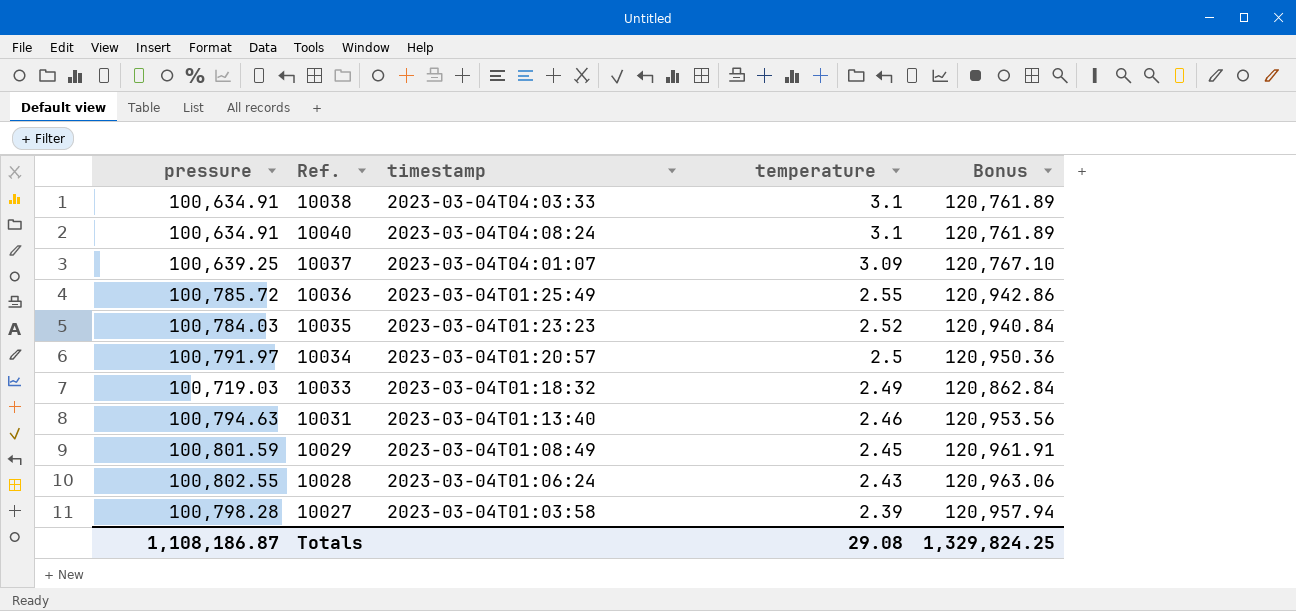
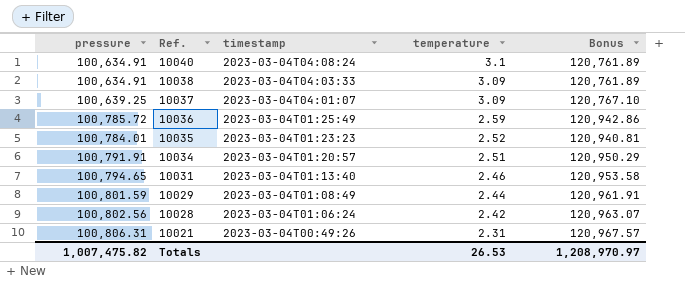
row order: temperature descending -> Ref. descending
row 10033: 100,719.03 | 2023-03-04T01:18:32 | 2.49 | 120,862.84 -> none
row 10027: 100,798.28 | 2023-03-04T01:03:58 | 2.39 | 120,957.94 -> none
10038 | temperature: 3.1 -> 3.09
10036 | temperature: 2.55 -> 2.59
10035 | pressure: 100,784.03 -> 100,784.01
10035 | Bonus: 120,940.84 -> 120,940.81
10034 | pressure: 100,791.97 -> 100,791.91
10034 | temperature: 2.5 -> 2.51
10034 | Bonus: 120,950.36 -> 120,950.29
10031 | pressure: 100,794.63 -> 100,794.65
10031 | Bonus: 120,953.56 -> 120,953.58
10029 | temperature: 2.45 -> 2.44
10028 | pressure: 100,802.55 -> 100,802.56
10028 | temperature: 2.43 -> 2.42
10028 | Bonus: 120,963.06 -> 120,963.07
row 10021: none -> 100,806.31 | 2023-03-04T00:49:26 | 2.31 | 120,967.57
Totals | pressure: 1,108,186.87 -> 1,007,475.82
Totals | temperature: 29.08 -> 26.53
Totals | Bonus: 1,329,824.25 -> 1,208,970.97

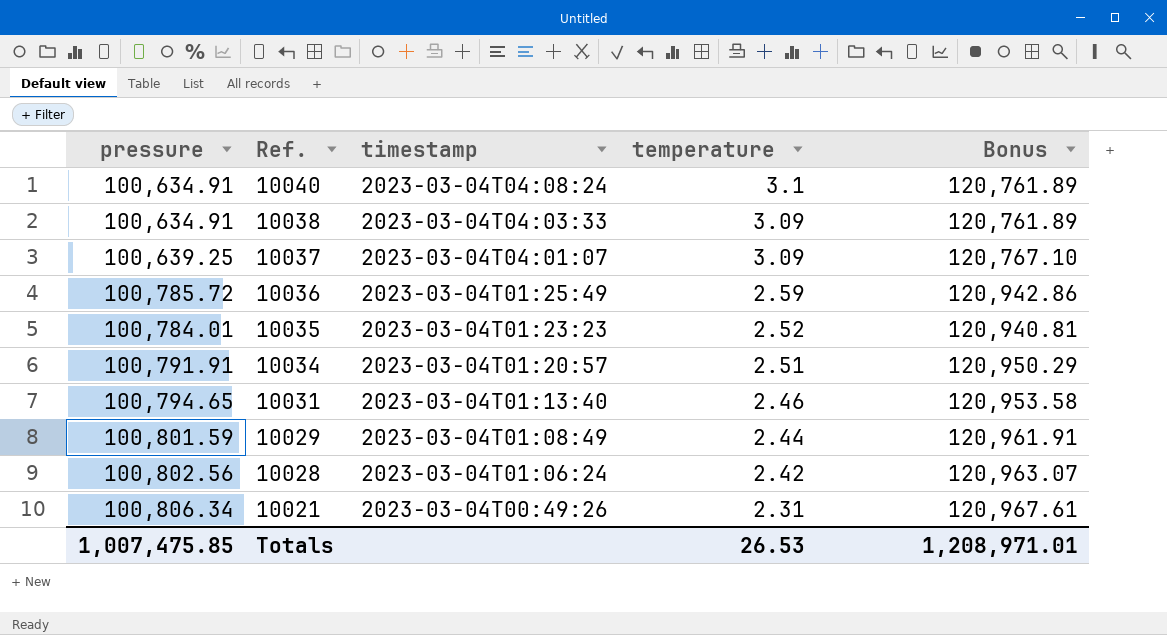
10021 | pressure: 100,806.31 -> 100,806.34
10021 | Bonus: 120,967.57 -> 120,967.61
Totals | pressure: 1,007,475.82 -> 1,007,475.85
Totals | Bonus: 1,208,970.97 -> 1,208,971.01

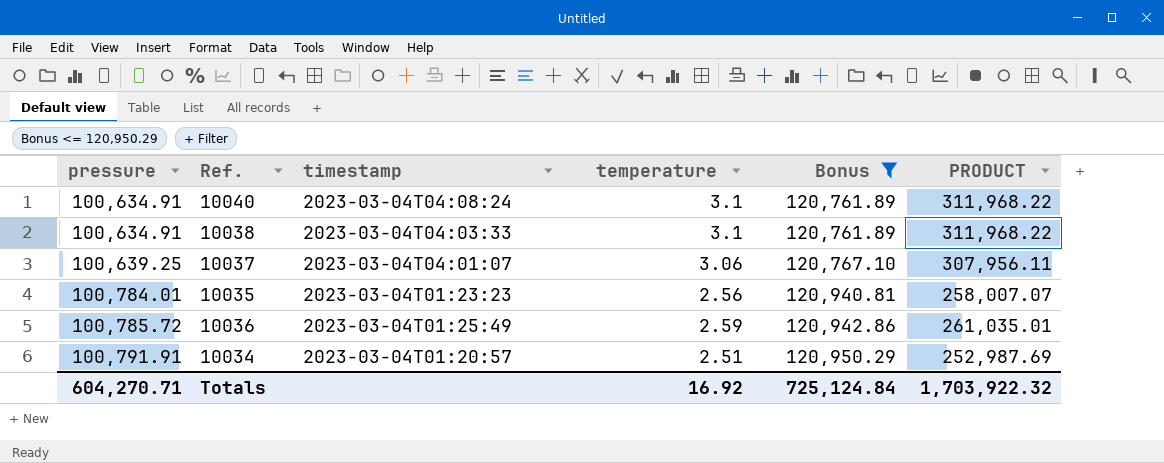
filter: none -> Bonus <= 120,950.29
row order: Ref. descending -> pressure ascending
column PRODUCT | formula: none -> [pressure] * [temperature]
10038 | temperature: 3.09 -> 3.1
10037 | temperature: 3.09 -> 3.06
10035 | temperature: 2.52 -> 2.56
Totals | pressure: 1,007,475.85 -> 604,270.71
Totals | temperature: 26.53 -> 16.92
Totals | Bonus: 1,208,971.01 -> 725,124.84

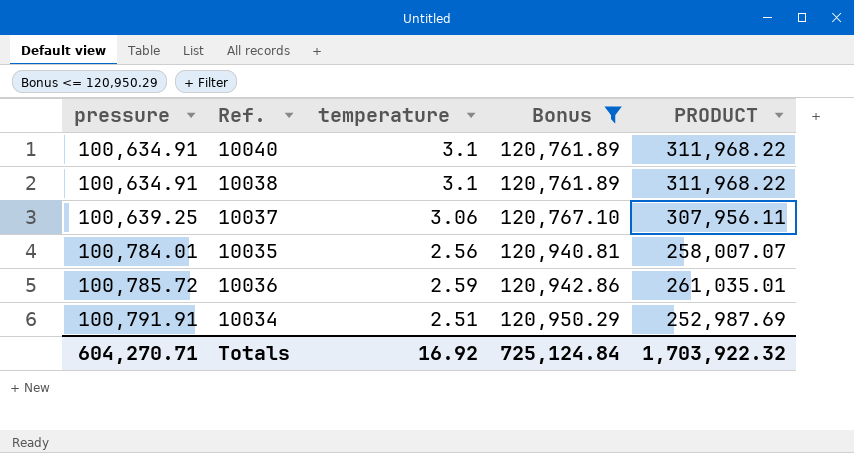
column timestamp | position: 3 -> none

